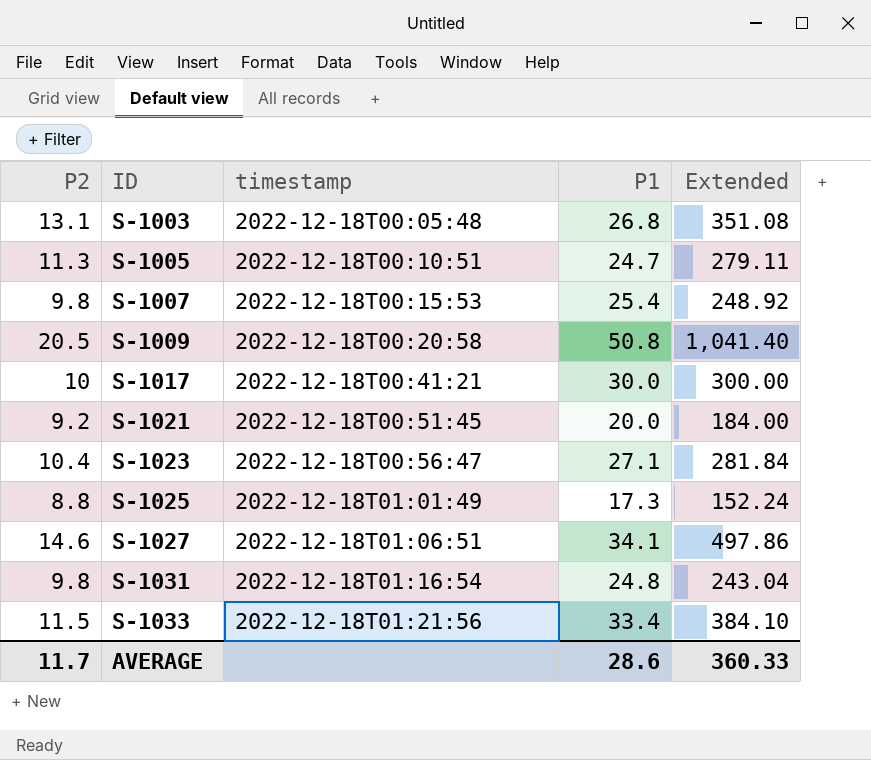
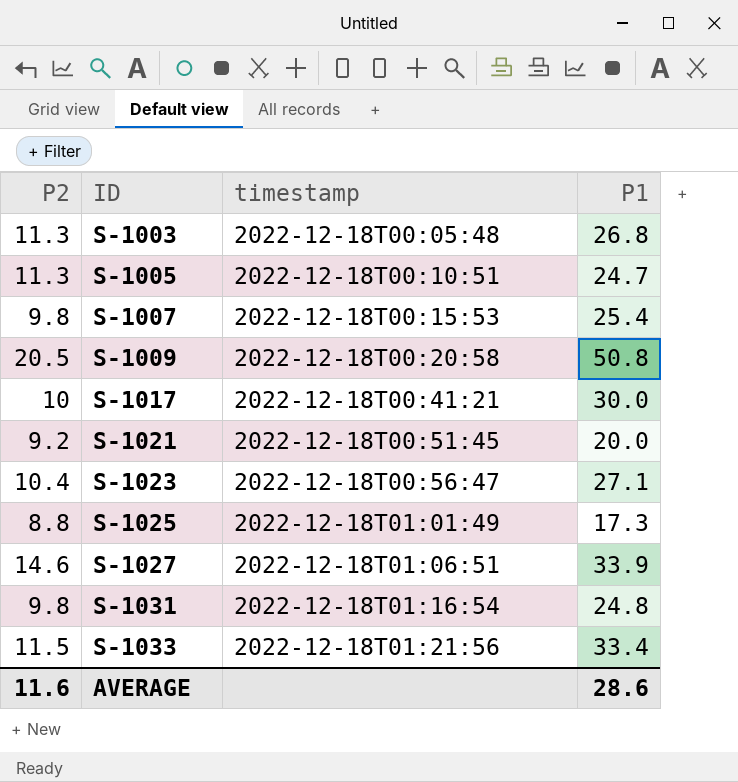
column Extended | formula: [P2] * [P1] -> none
S-1003 | P2: 13.1 -> 11.3
S-1027 | P1: 34.1 -> 33.9
AVERAGE | P2: 11.7 -> 11.6

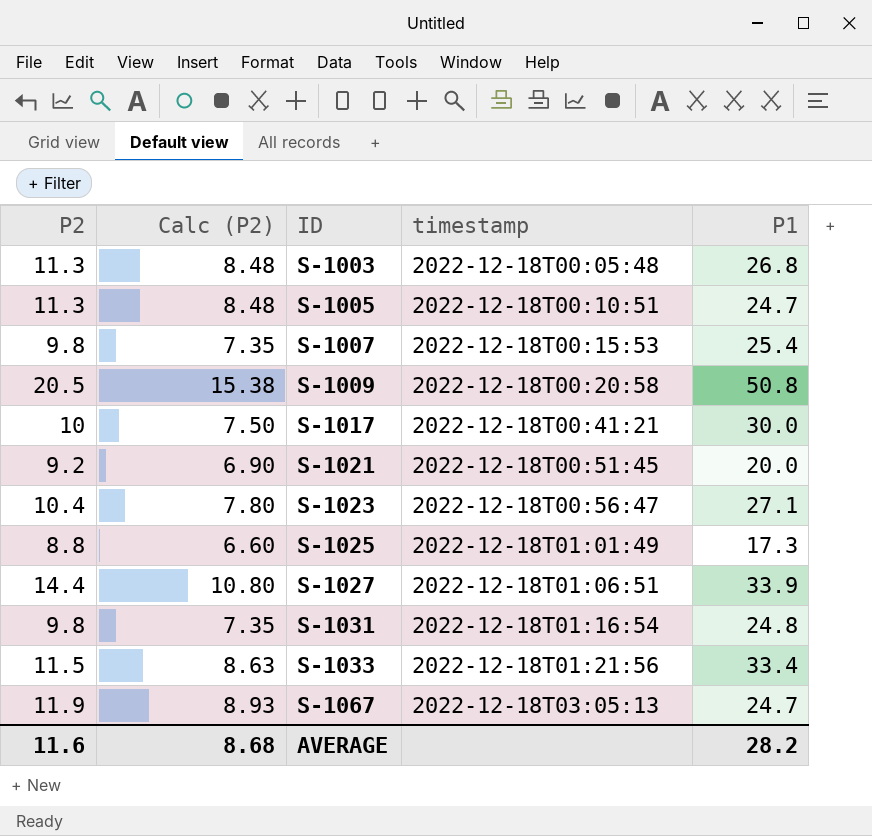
column Calc (P2) | formula: none -> [P2] * 0.75
S-1027 | P2: 14.6 -> 14.4
row S-1067: none -> 11.9 | 8.93 | 2022-12-18T03:05:13 | 24.7
AVERAGE | P1: 28.6 -> 28.2

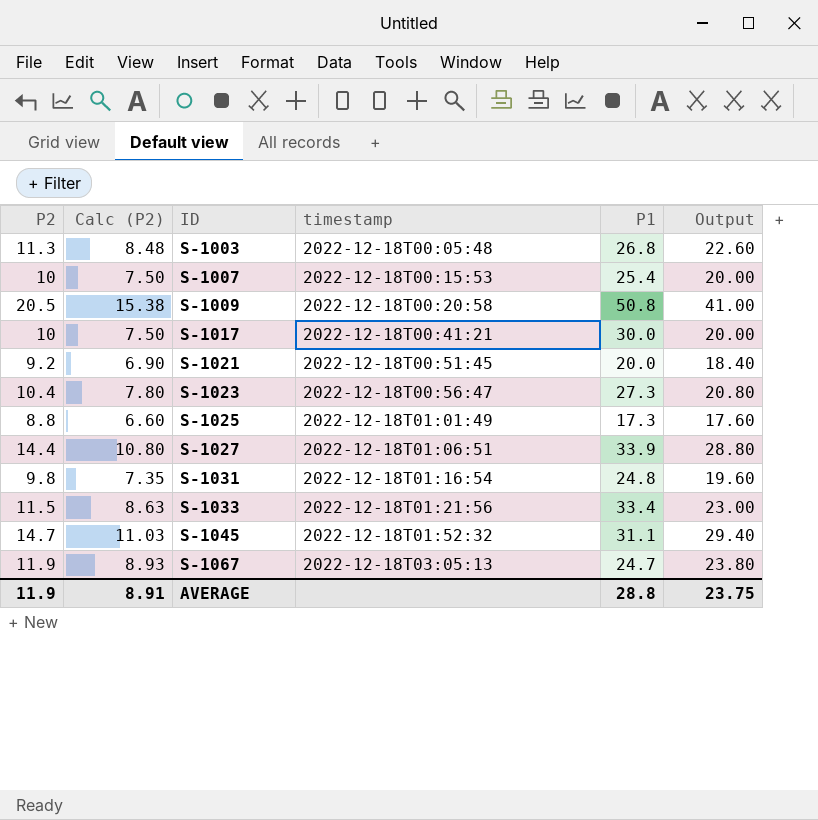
column Output | formula: none -> [P2] * 2
row S-1005: 11.3 | 8.48 | 2022-12-18T00:10:51 | 24.7 -> none
S-1007 | P2: 9.8 -> 10
S-1007 | Calc (P2): 7.35 -> 7.50
S-1023 | P1: 27.1 -> 27.3
row S-1045: none -> 14.7 | 11.03 | 2022-12-18T01:52:32 | 31.1 | 29.40
AVERAGE | P2: 11.6 -> 11.9
AVERAGE | Calc (P2): 8.68 -> 8.91
AVERAGE | P1: 28.2 -> 28.8

